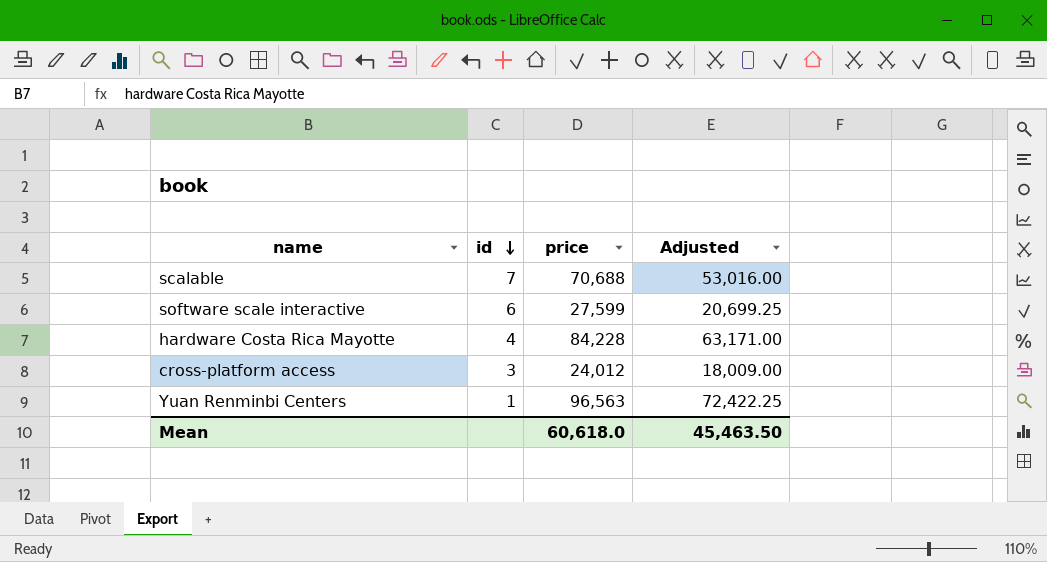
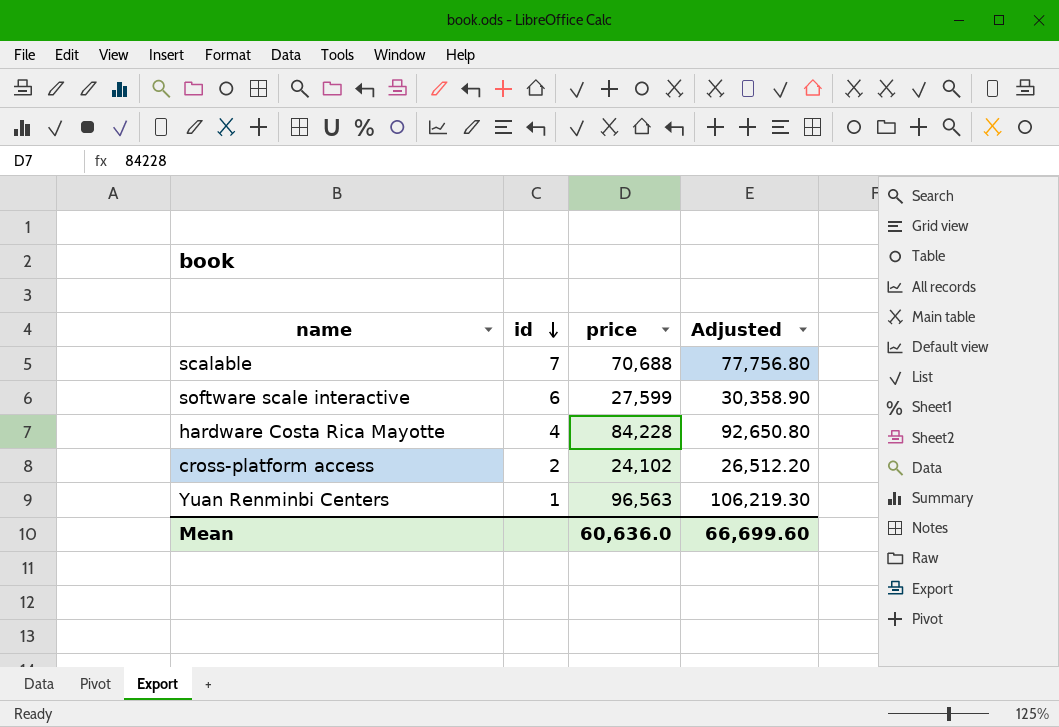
column Adjusted | formula: [price] * 0.75 -> [price] * 1.1
cross-platform access | id: 3 -> 2
cross-platform access | price: 24,012 -> 24,102
Mean | price: 60,618.0 -> 60,636.0
Mean | Adjusted: 45,463.50 -> 66,699.60

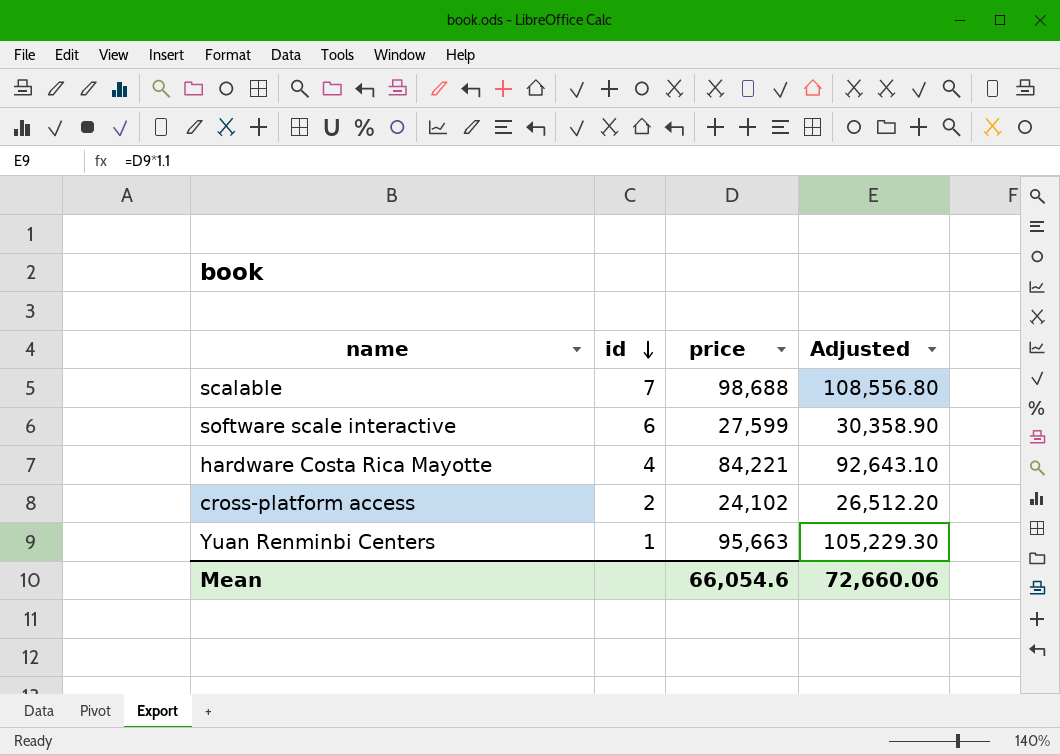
scalable | price: 70,688 -> 98,688
scalable | Adjusted: 77,756.80 -> 108,556.80
hardware Costa Rica Mayotte | price: 84,228 -> 84,221
hardware Costa Rica Mayotte | Adjusted: 92,650.80 -> 92,643.10
Yuan Renminbi Centers | price: 96,563 -> 95,663
Yuan Renminbi Centers | Adjusted: 106,219.30 -> 105,229.30
Mean | price: 60,636.0 -> 66,054.6
Mean | Adjusted: 66,699.60 -> 72,660.06

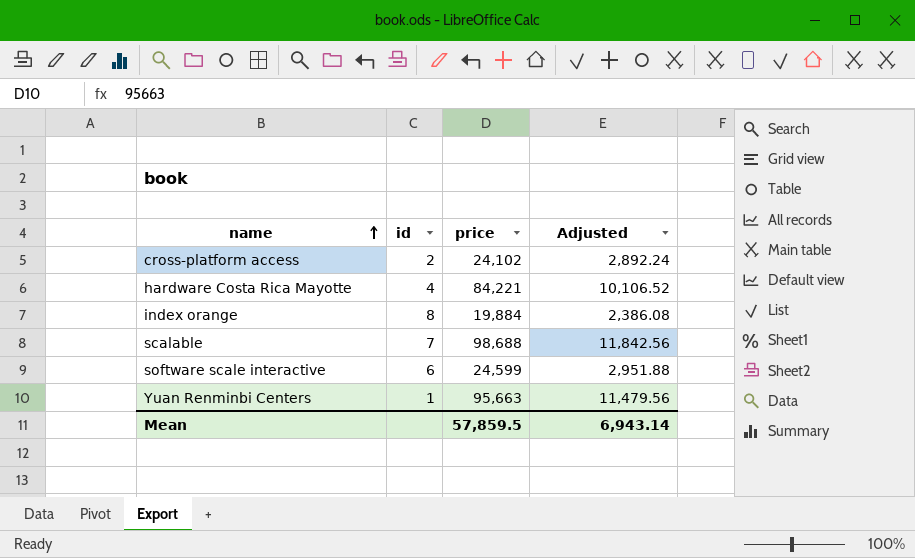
row order: id descending -> name ascending
column Adjusted | formula: [price] * 1.1 -> [price] * 0.12
row index orange: none -> 8 | 19,884 | 2,386.08
software scale interactive | price: 27,599 -> 24,599
Mean | price: 66,054.6 -> 57,859.5
Mean | Adjusted: 72,660.06 -> 6,943.14

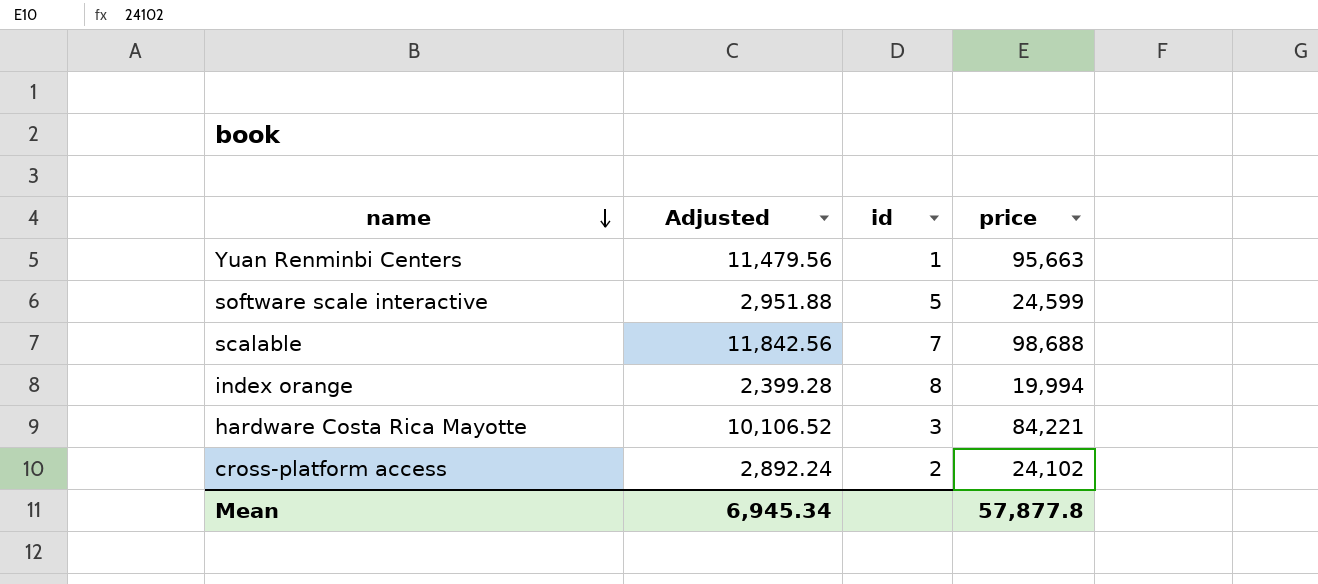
row order: name ascending -> name descending
column Adjusted | position: 4 -> 2
software scale interactive | id: 6 -> 5
index orange | Adjusted: 2,386.08 -> 2,399.28
index orange | price: 19,884 -> 19,994
hardware Costa Rica Mayotte | id: 4 -> 3
Mean | Adjusted: 6,943.14 -> 6,945.34
Mean | price: 57,859.5 -> 57,877.8

